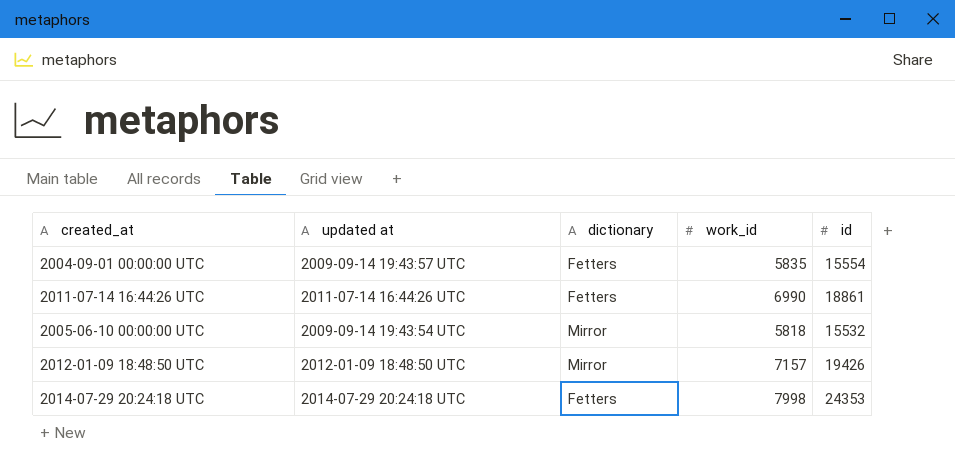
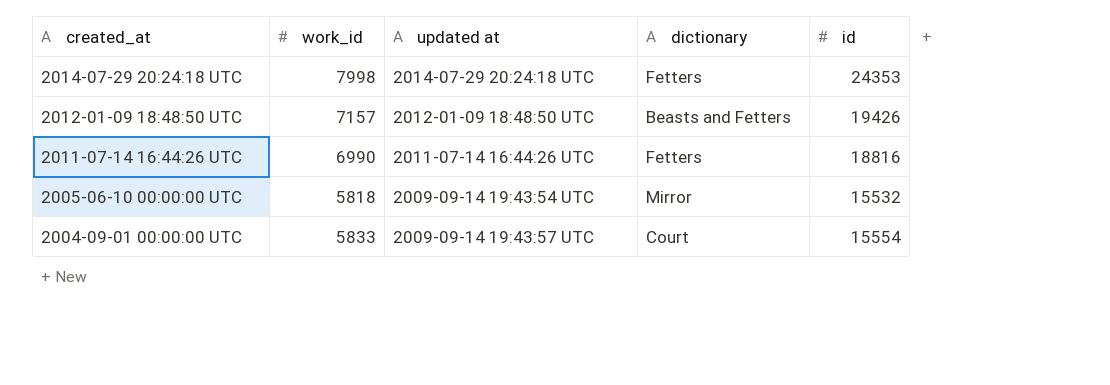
row order: none -> created_at descending
column work_id | position: 4 -> 2
2012-01-09 18:48:50 UTC | dictionary: Mirror -> Beasts and Fetters
2011-07-14 16:44:26 UTC | id: 18861 -> 18816
2004-09-01 00:00:00 UTC | work_id: 5835 -> 5833
2004-09-01 00:00:00 UTC | dictionary: Fetters -> Court

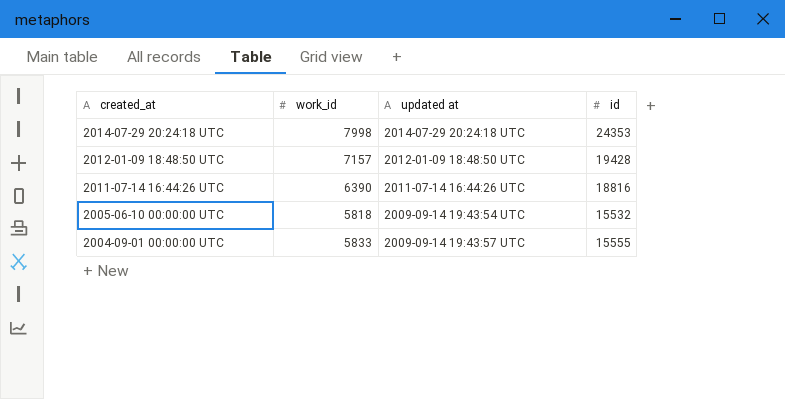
column dictionary | position: 4 -> none
2012-01-09 18:48:50 UTC | id: 19426 -> 19428
2011-07-14 16:44:26 UTC | work_id: 6990 -> 6390
2004-09-01 00:00:00 UTC | id: 15554 -> 15555

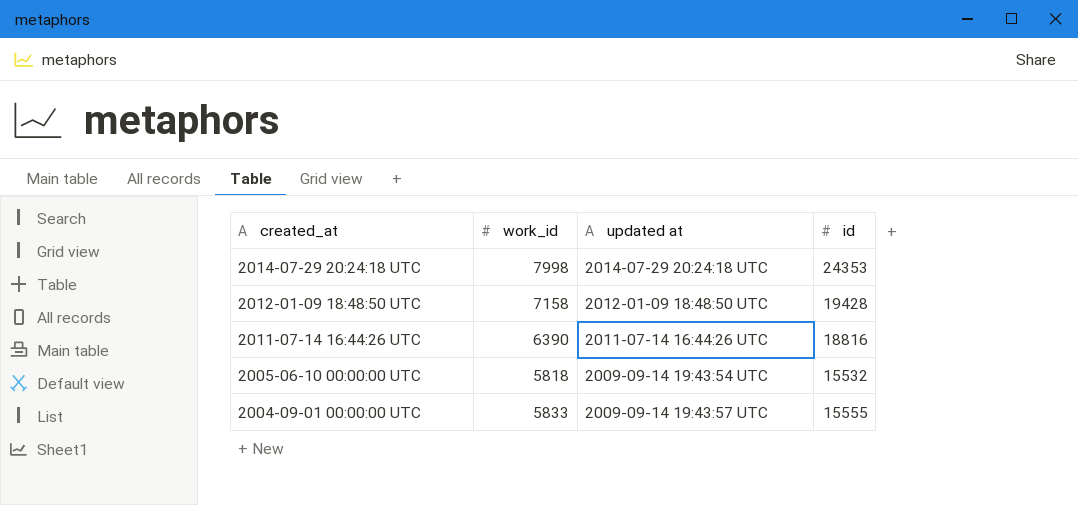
2012-01-09 18:48:50 UTC | work_id: 7157 -> 7158

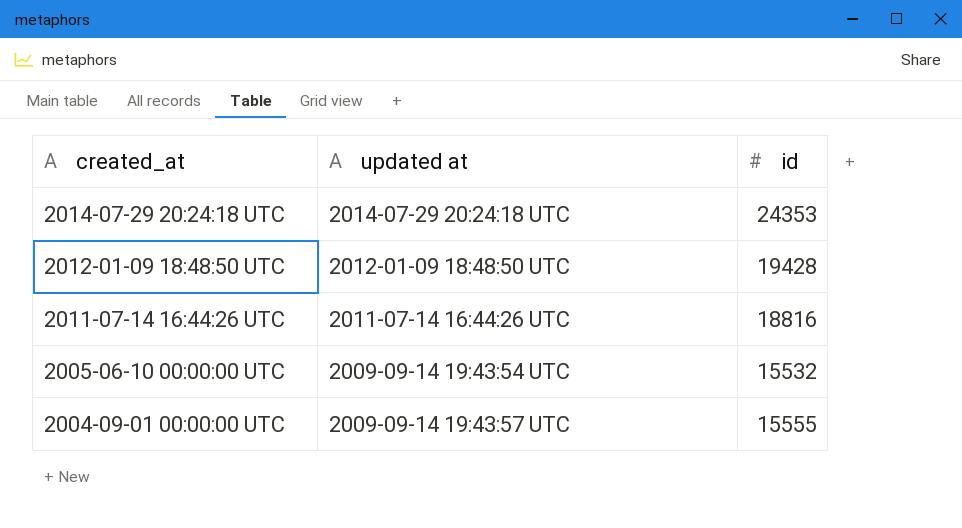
column work_id | position: 2 -> none

